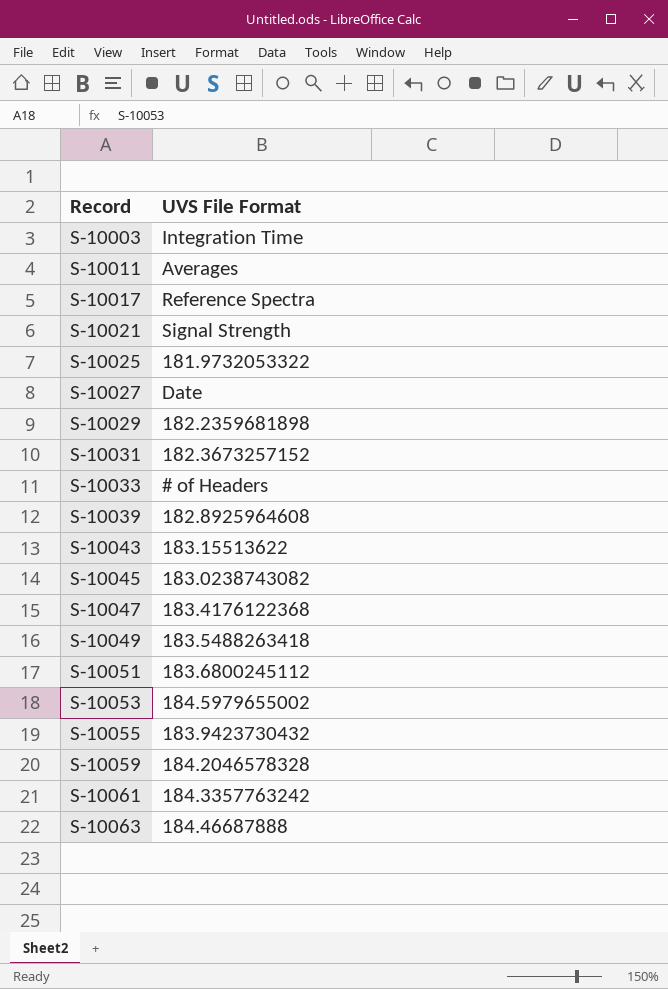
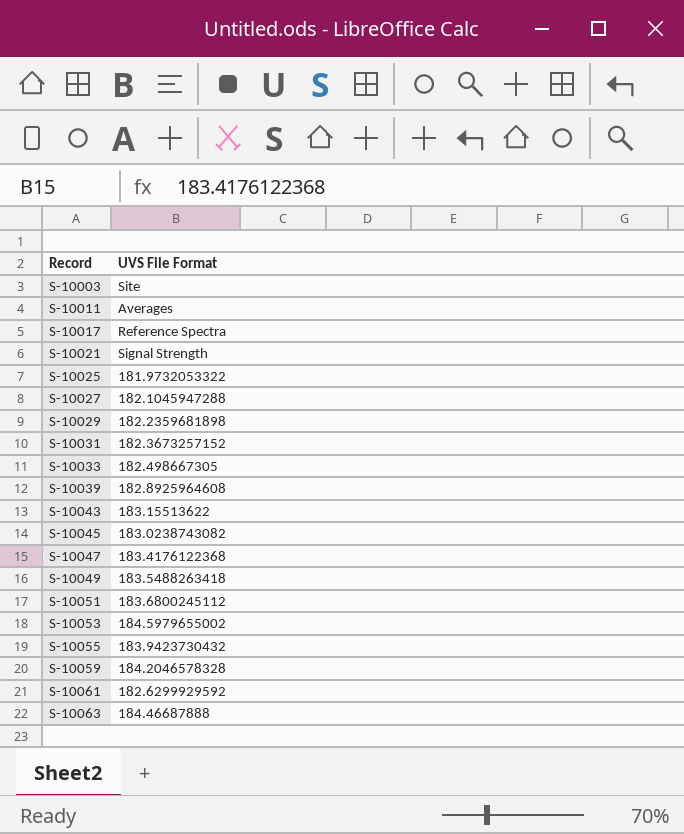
S-10003 | UVS File Format: Integration Time -> Site
S-10027 | UVS File Format: Date -> 182.1045947288
S-10033 | UVS File Format: # of Headers -> 182.498667305
S-10061 | UVS File Format: 184.3357763242 -> 182.6299929592

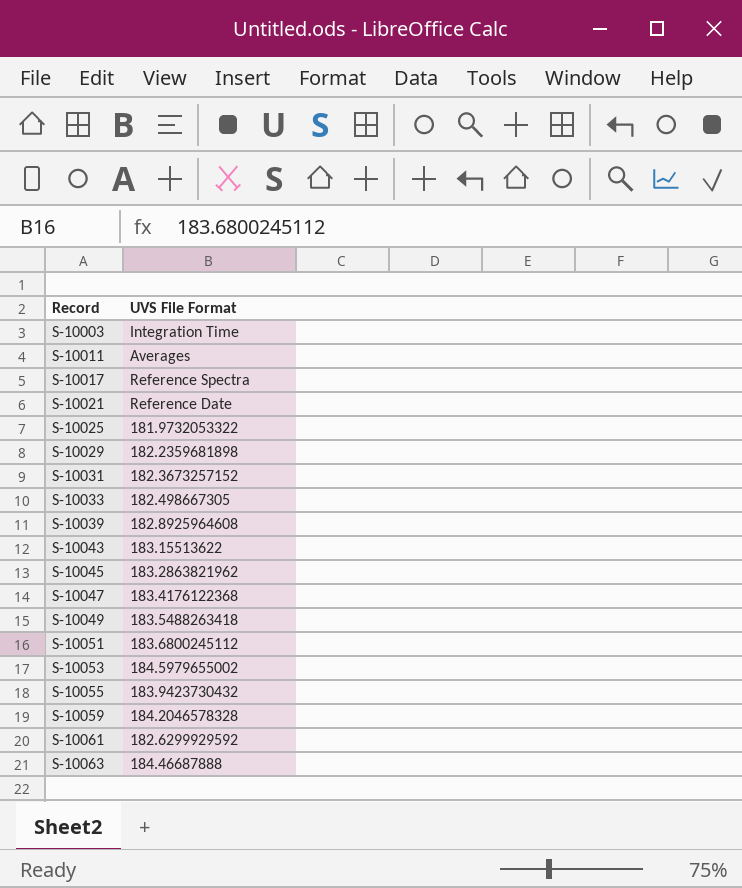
row S-10027: 182.1045947288 -> none
S-10003 | UVS File Format: Site -> Integration Time
S-10021 | UVS File Format: Signal Strength -> Reference Date
S-10045 | UVS File Format: 183.0238743082 -> 183.2863821962

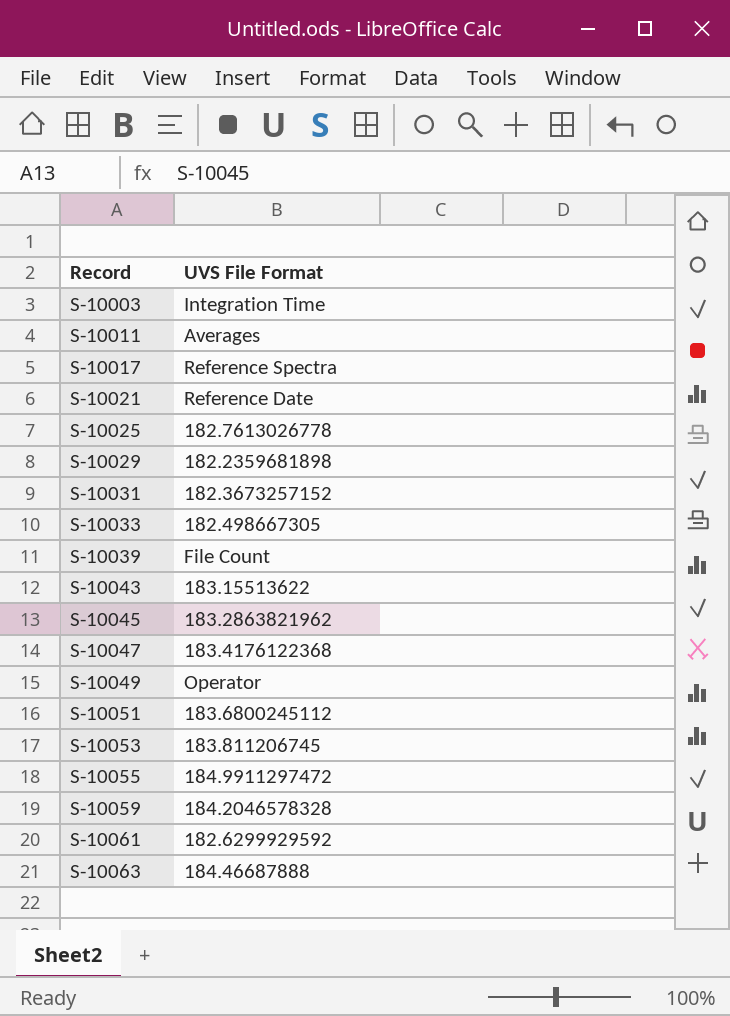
S-10025 | UVS File Format: 181.9732053322 -> 182.7613026778
S-10039 | UVS File Format: 182.8925964608 -> File Count
S-10049 | UVS File Format: 183.5488263418 -> Operator
S-10053 | UVS File Format: 184.5979655002 -> 183.811206745
S-10055 | UVS File Format: 183.9423730432 -> 184.9911297472

